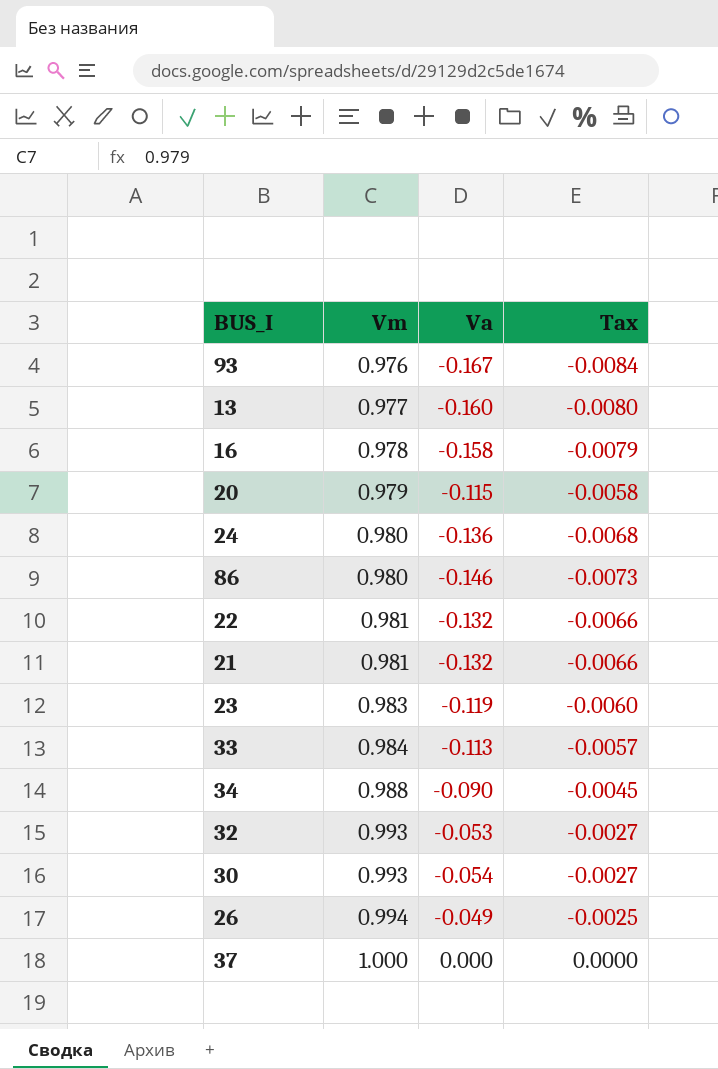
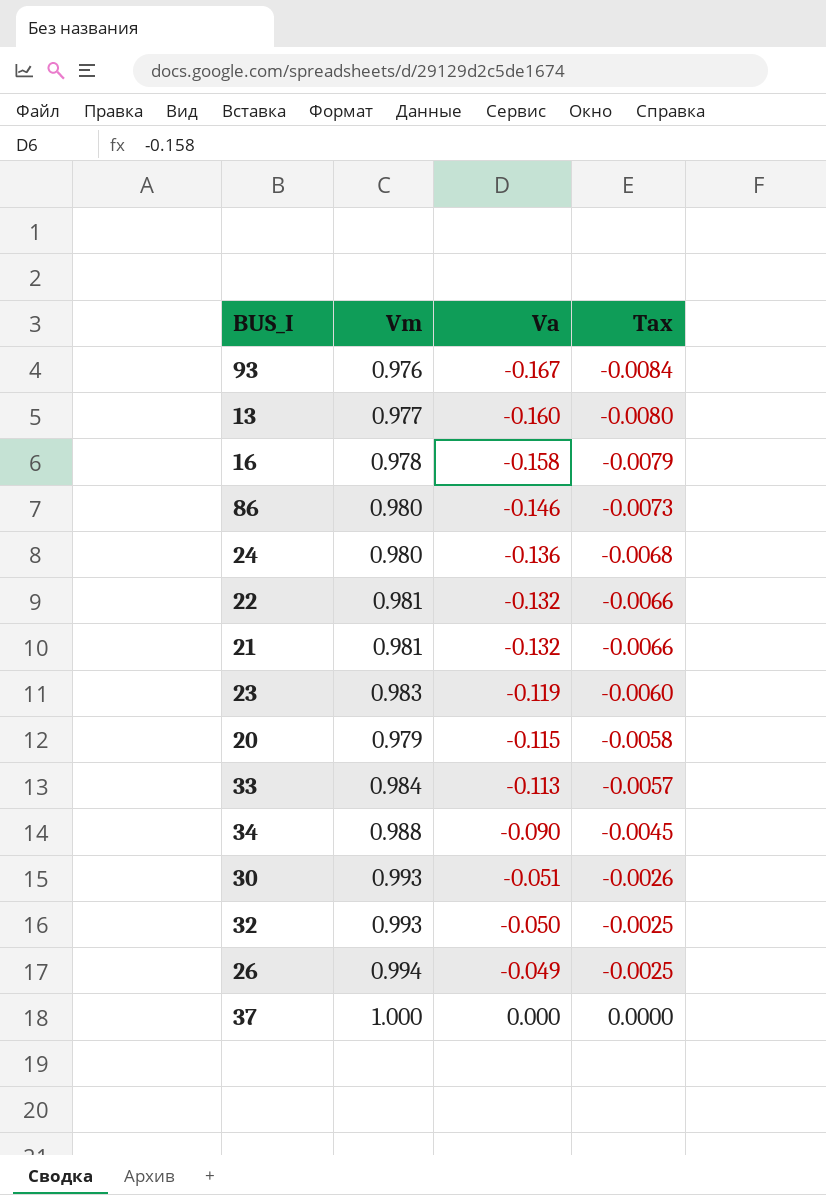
row order: Vm ascending -> Va ascending
30 | Va: -0.054 -> -0.051
30 | Tax: -0.0027 -> -0.0026
32 | Va: -0.053 -> -0.050
32 | Tax: -0.0027 -> -0.0025

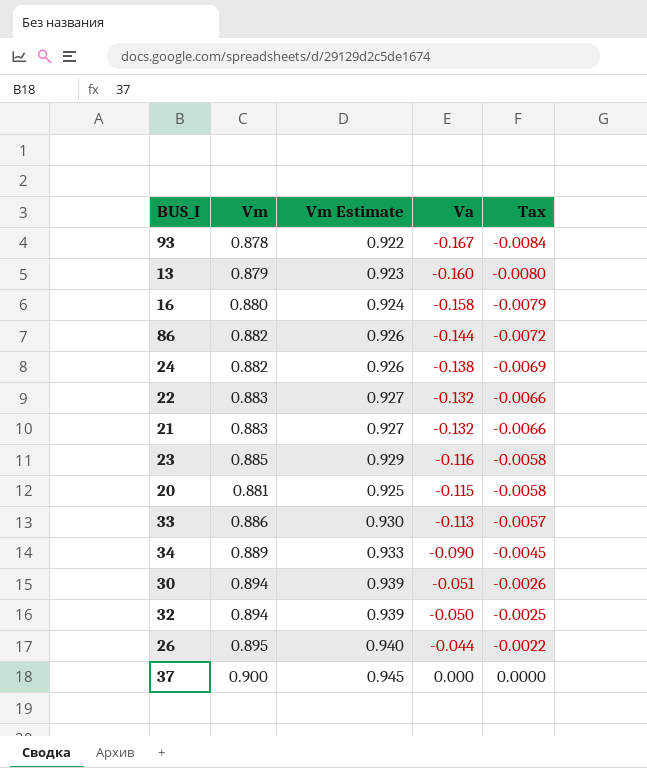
column Vm Estimate | formula: none -> [Vm] * 1.05
93 | Vm: 0.976 -> 0.878
13 | Vm: 0.977 -> 0.879
16 | Vm: 0.978 -> 0.880
86 | Vm: 0.980 -> 0.882
86 | Va: -0.146 -> -0.144
86 | Tax: -0.0073 -> -0.0072
24 | Vm: 0.980 -> 0.882
24 | Va: -0.136 -> -0.138
24 | Tax: -0.0068 -> -0.0069
22 | Vm: 0.981 -> 0.883
21 | Vm: 0.981 -> 0.883
23 | Vm: 0.983 -> 0.885
23 | Va: -0.119 -> -0.116
23 | Tax: -0.0060 -> -0.0058
20 | Vm: 0.979 -> 0.881
33 | Vm: 0.984 -> 0.886
34 | Vm: 0.988 -> 0.889
30 | Vm: 0.993 -> 0.894
32 | Vm: 0.993 -> 0.894
26 | Vm: 0.994 -> 0.895
26 | Va: -0.049 -> -0.044
26 | Tax: -0.0025 -> -0.0022
37 | Vm: 1.000 -> 0.900

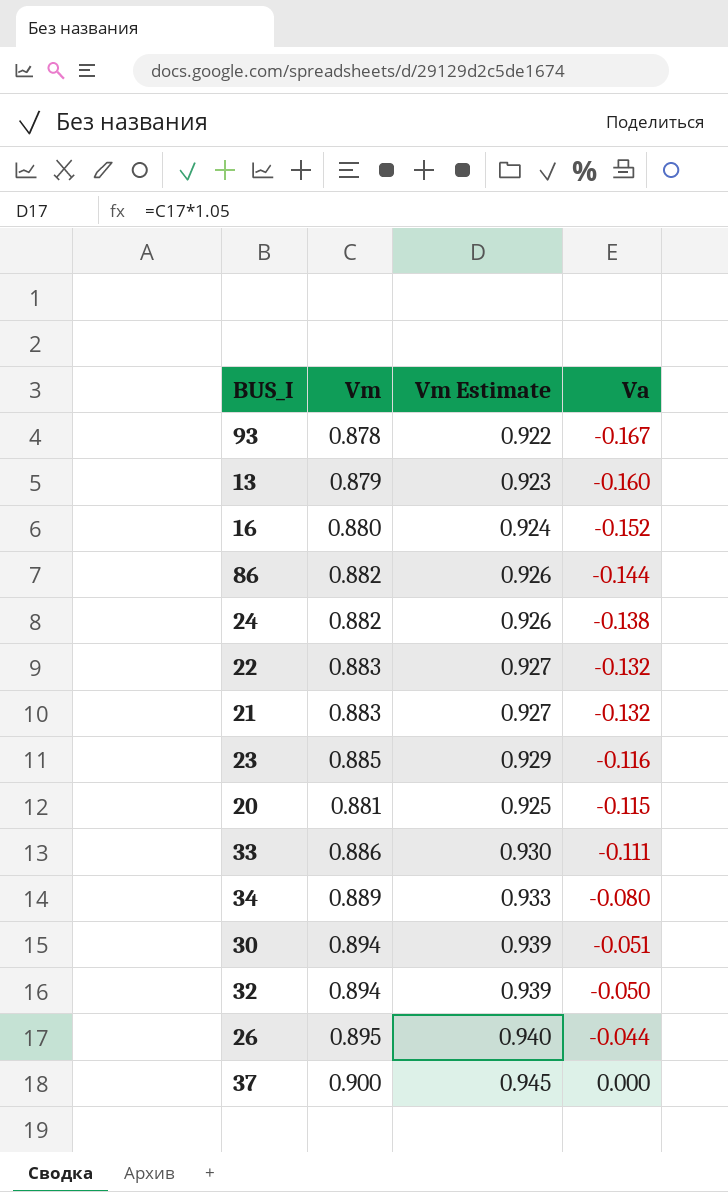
column Tax | formula: [Va] * 0.05 -> none
16 | Va: -0.158 -> -0.152
33 | Va: -0.113 -> -0.111
34 | Va: -0.090 -> -0.080

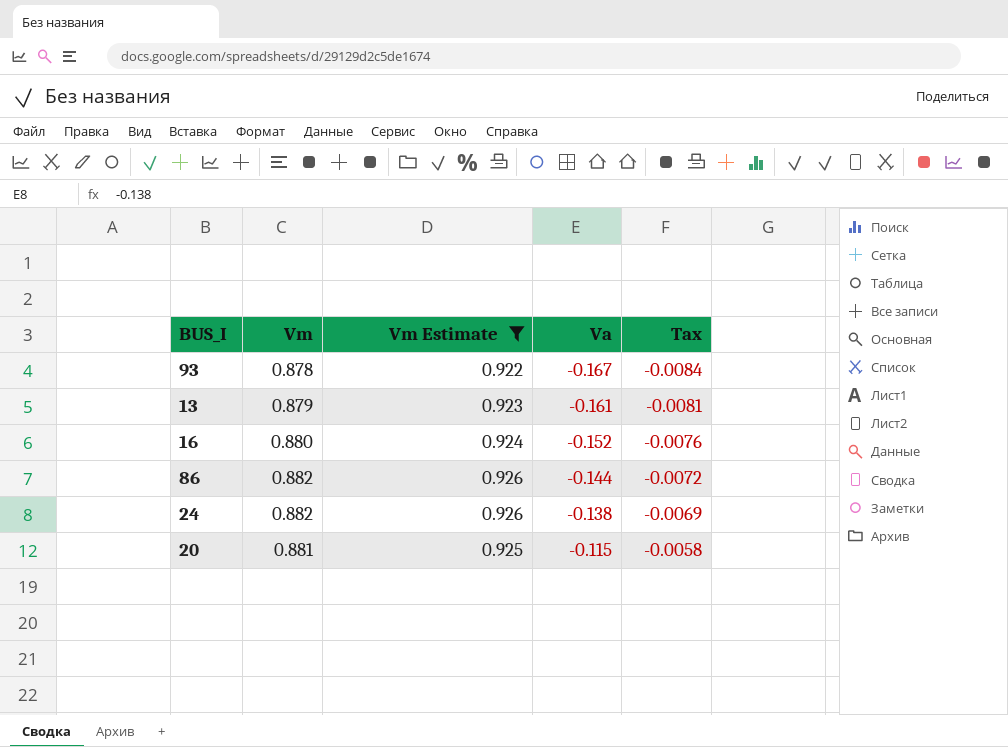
filter: none -> Vm Estimate <= 0.926
column Tax | formula: none -> [Va] * 0.05
13 | Va: -0.160 -> -0.161

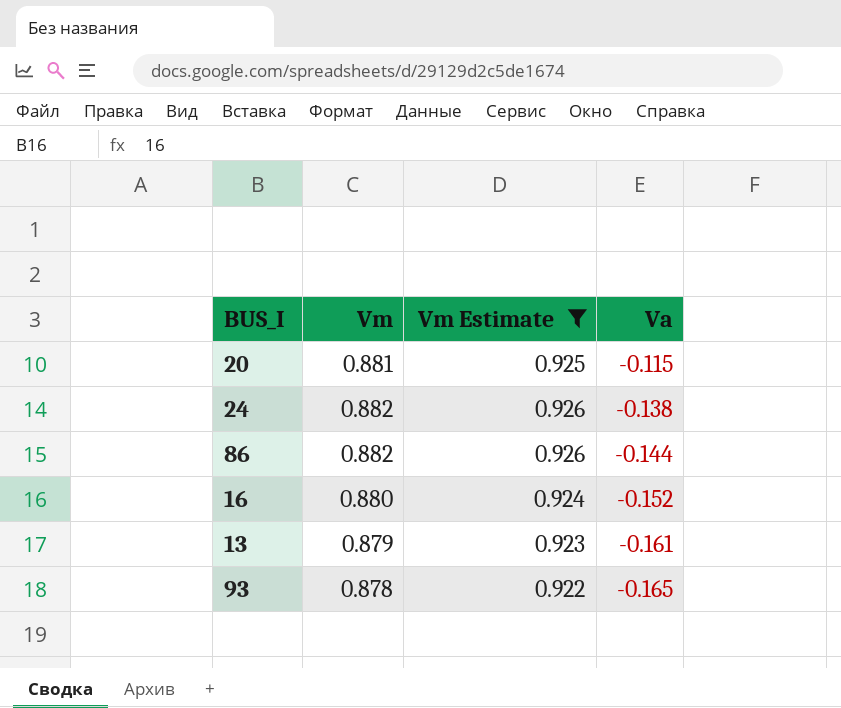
row order: Va ascending -> Va descending
column Tax | formula: [Va] * 0.05 -> none
93 | Va: -0.167 -> -0.165

